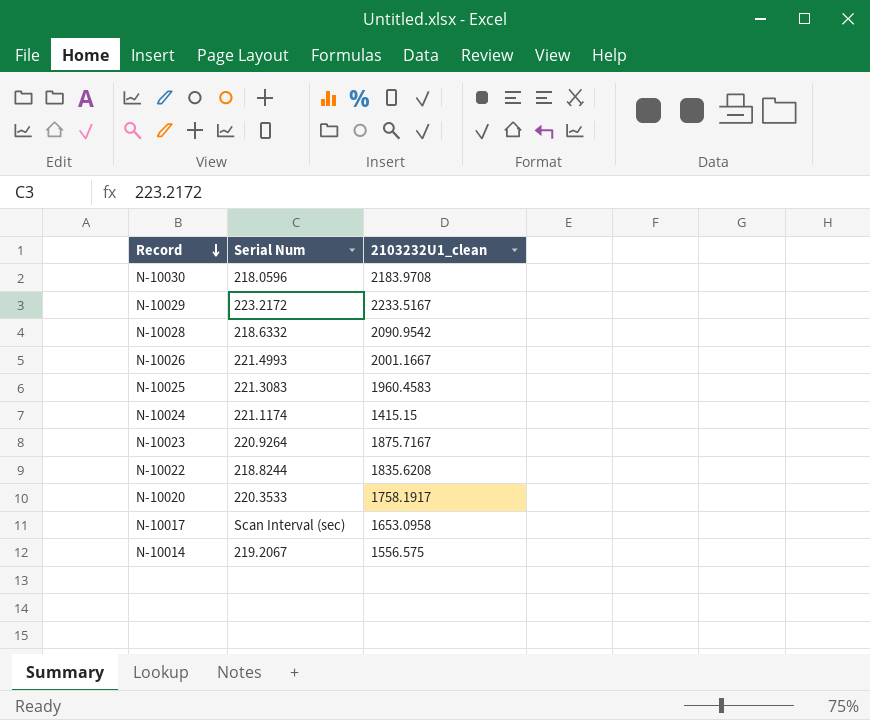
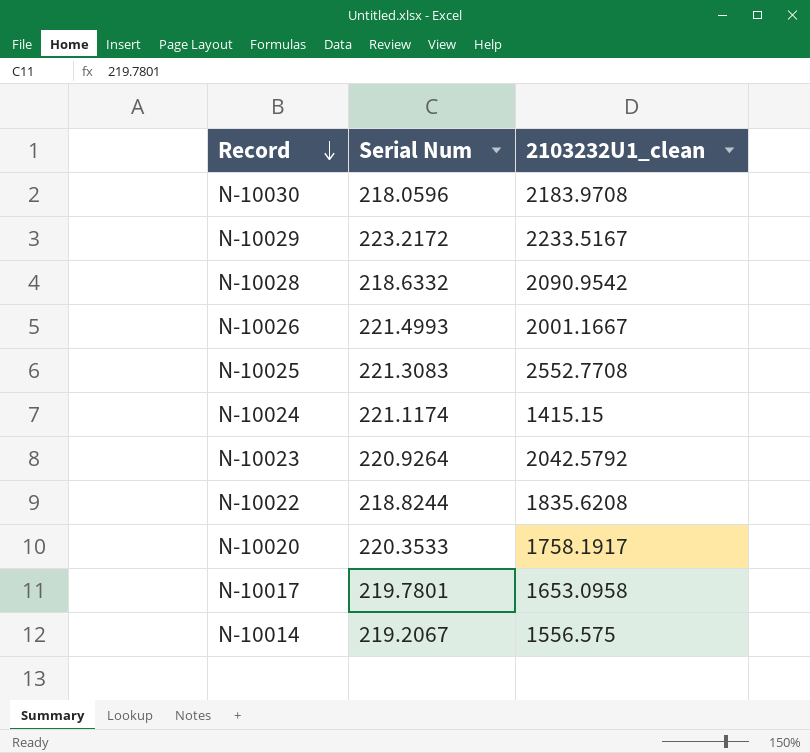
N-10025 | 2103232U1_clean: 1960.4583 -> 2552.7708
N-10023 | 2103232U1_clean: 1875.7167 -> 2042.5792
N-10017 | Serial Num: Scan Interval (sec) -> 219.7801

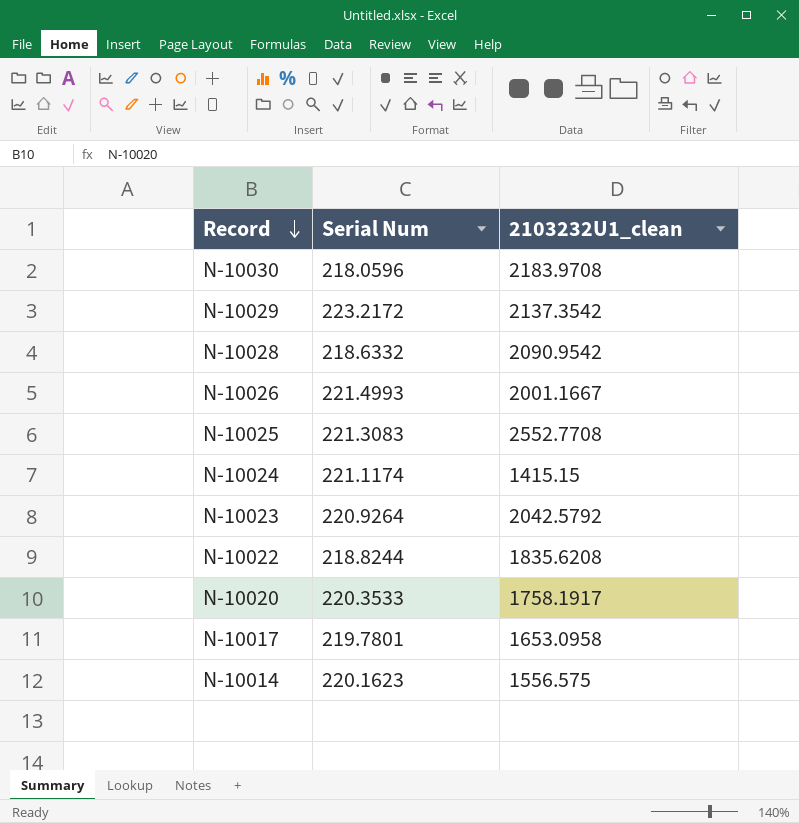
N-10029 | 2103232U1_clean: 2233.5167 -> 2137.3542
N-10014 | Serial Num: 219.2067 -> 220.1623

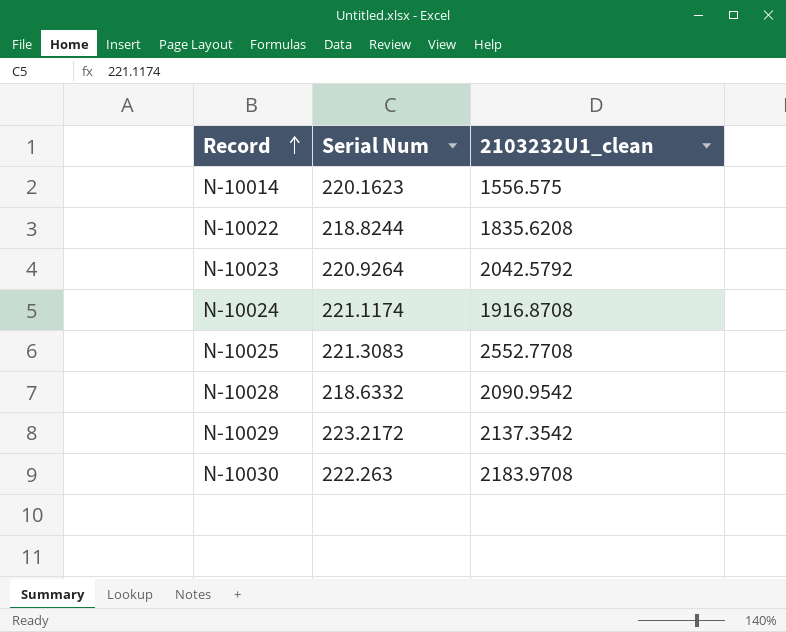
row order: Record descending -> Record ascending
row N-10026: 221.4993 | 2001.1667 -> none
row N-10020: 220.3533 | 1758.1917 -> none
row N-10017: 219.7801 | 1653.0958 -> none
N-10024 | 2103232U1_clean: 1415.15 -> 1916.8708
N-10030 | Serial Num: 218.0596 -> 222.263

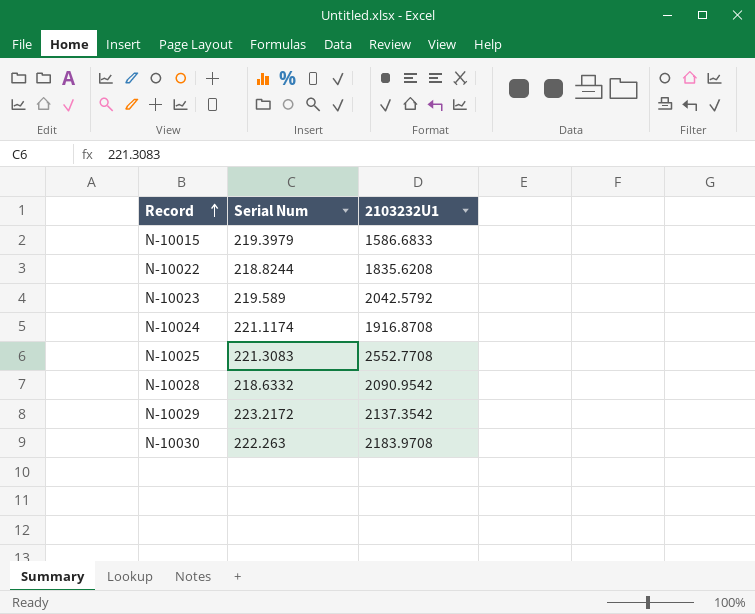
column name: 2103232U1_clean -> 2103232U1
row N-10014: 220.1623 | 1556.575 -> none
row N-10015: none -> 219.3979 | 1586.6833
N-10023 | Serial Num: 220.9264 -> 219.589

